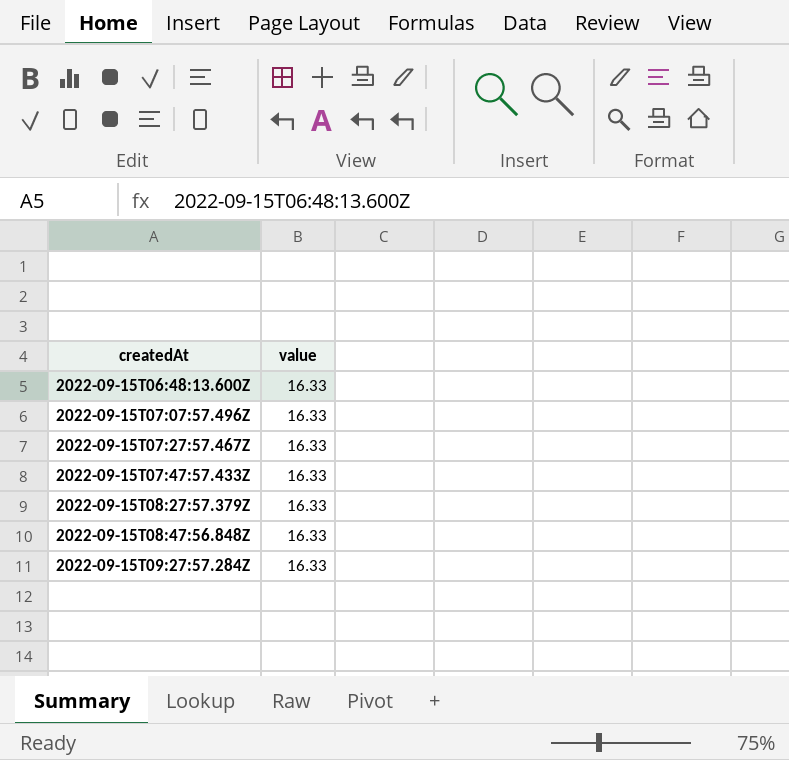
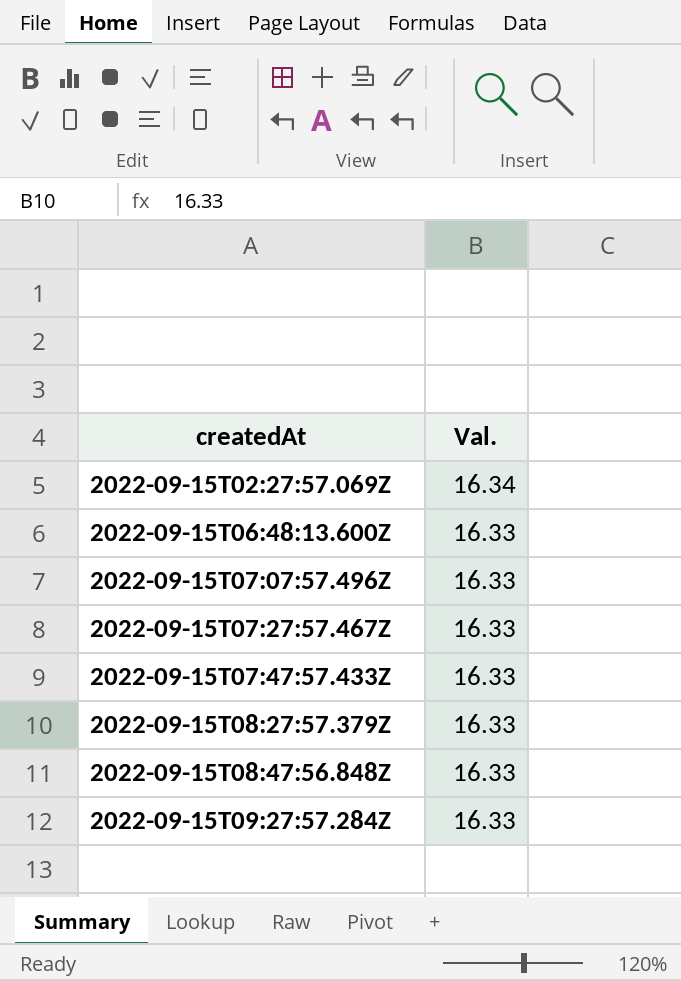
column name: value -> Val.
row 2022-09-15T02:27:57.069Z: none -> 16.34

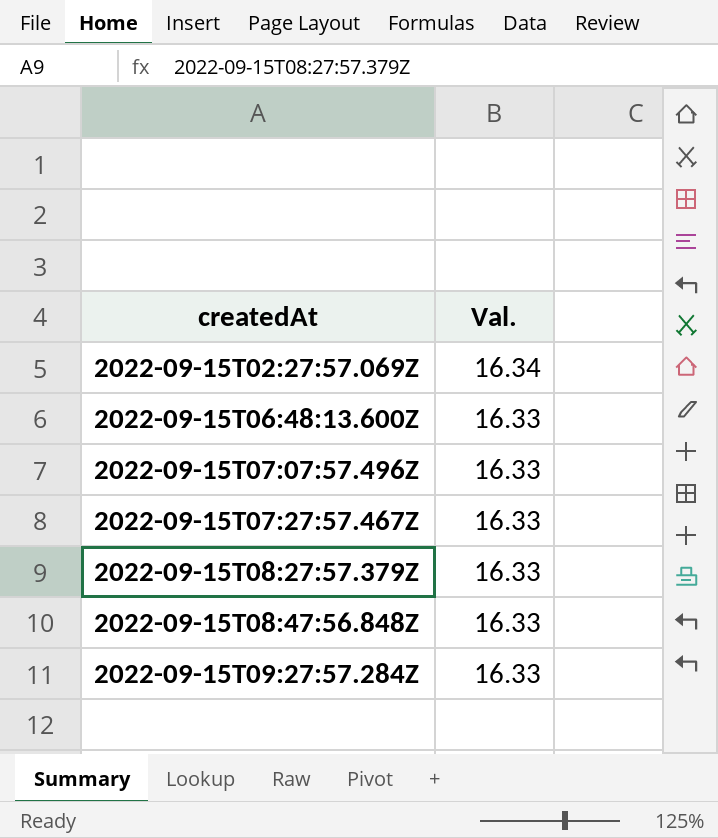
row 2022-09-15T07:47:57.433Z: 16.33 -> none

